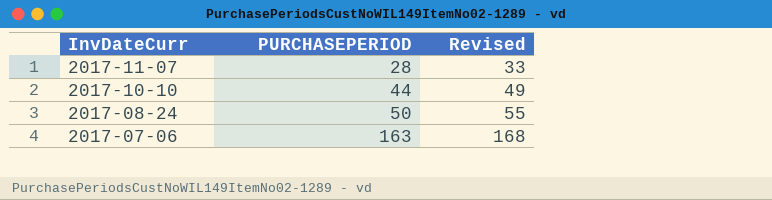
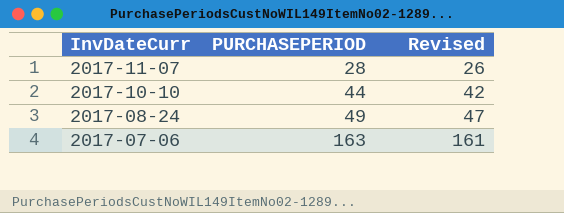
column Revised | formula: [PURCHASEPERIOD] + 5 -> [PURCHASEPERIOD] - 2
2017-08-24 | PURCHASEPERIOD: 50 -> 49

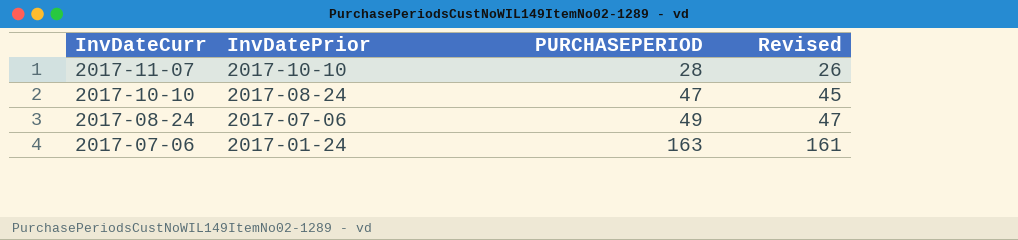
column InvDatePrior | position: none -> 2
2017-10-10 | PURCHASEPERIOD: 44 -> 47
2017-10-10 | Revised: 42 -> 45

